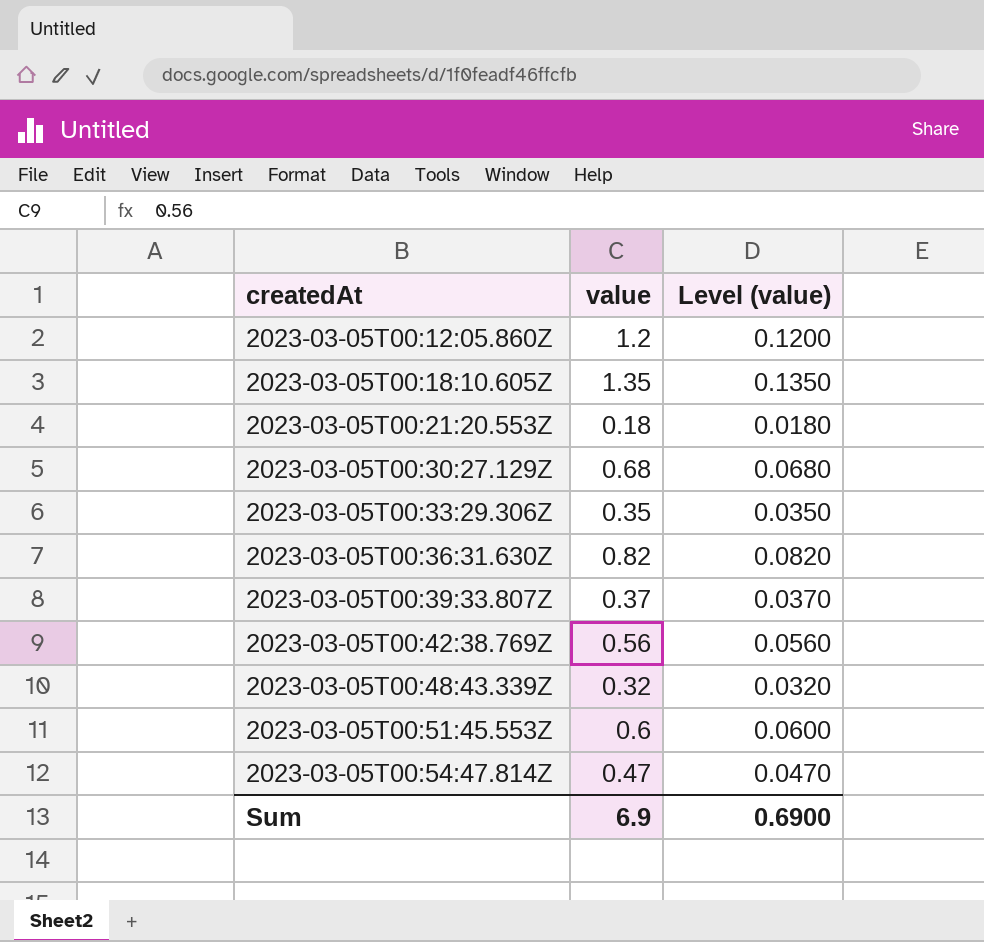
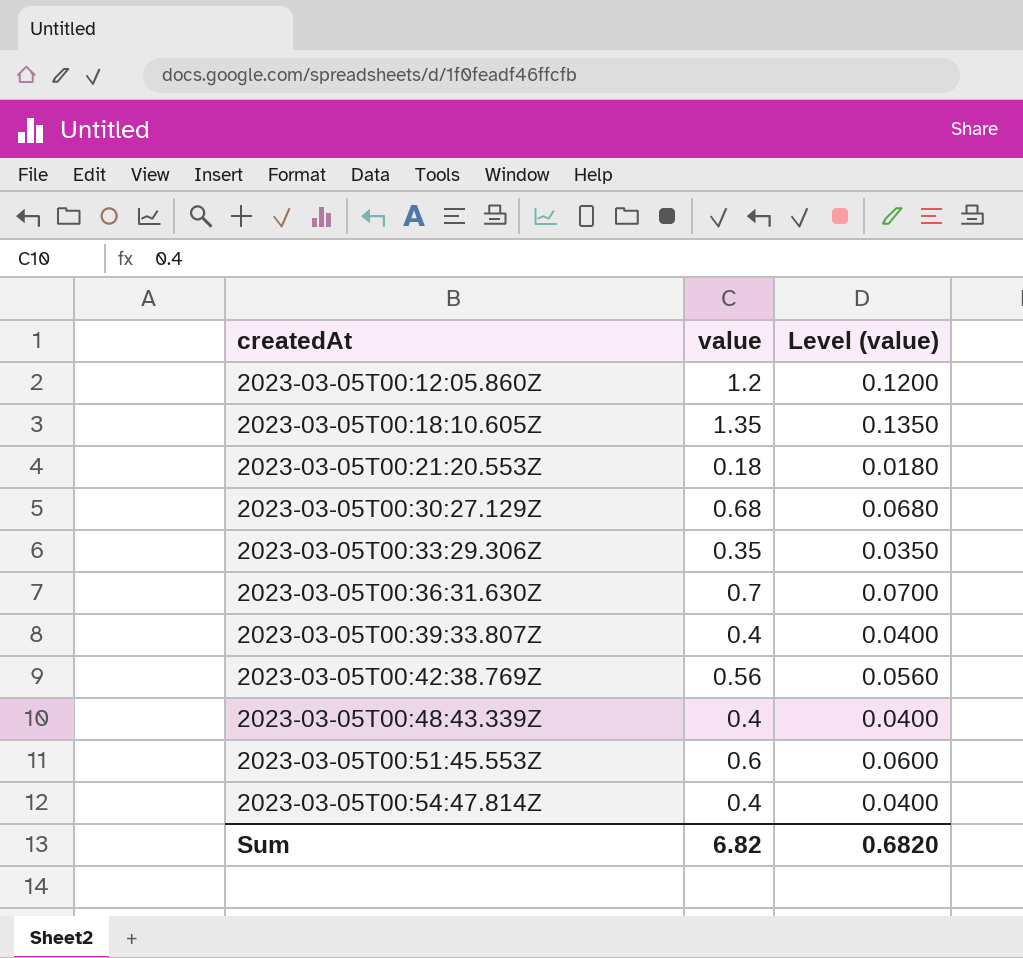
2023-03-05T00:36:31.630Z | value: 0.82 -> 0.7
2023-03-05T00:36:31.630Z | Level (value): 0.0820 -> 0.0700
2023-03-05T00:39:33.807Z | value: 0.37 -> 0.4
2023-03-05T00:39:33.807Z | Level (value): 0.0370 -> 0.0400
2023-03-05T00:48:43.339Z | value: 0.32 -> 0.4
2023-03-05T00:48:43.339Z | Level (value): 0.0320 -> 0.0400
2023-03-05T00:54:47.814Z | value: 0.47 -> 0.4
2023-03-05T00:54:47.814Z | Level (value): 0.0470 -> 0.0400
Sum | value: 6.9 -> 6.82
Sum | Level (value): 0.6900 -> 0.6820

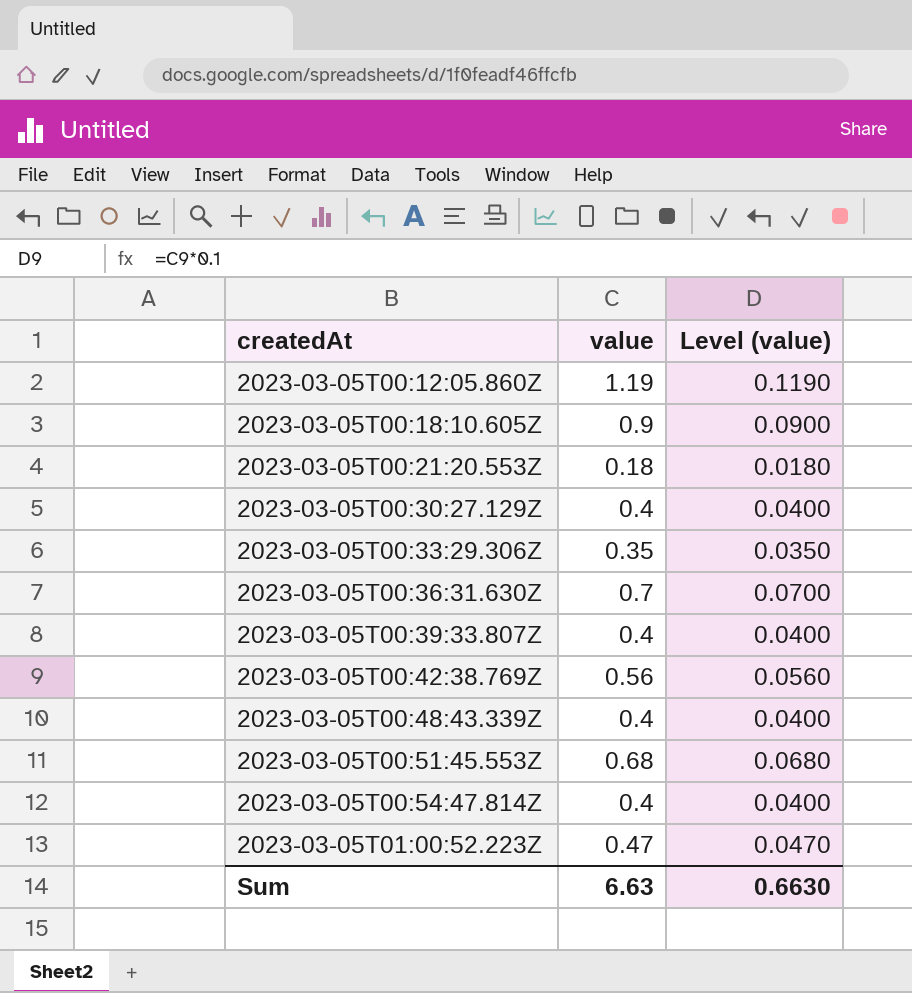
2023-03-05T00:12:05.860Z | value: 1.2 -> 1.19
2023-03-05T00:12:05.860Z | Level (value): 0.1200 -> 0.1190
2023-03-05T00:18:10.605Z | value: 1.35 -> 0.9
2023-03-05T00:18:10.605Z | Level (value): 0.1350 -> 0.0900
2023-03-05T00:30:27.129Z | value: 0.68 -> 0.4
2023-03-05T00:30:27.129Z | Level (value): 0.0680 -> 0.0400
2023-03-05T00:51:45.553Z | value: 0.6 -> 0.68
2023-03-05T00:51:45.553Z | Level (value): 0.0600 -> 0.0680
row 2023-03-05T01:00:52.223Z: none -> 0.47 | 0.0470
Sum | value: 6.82 -> 6.63
Sum | Level (value): 0.6820 -> 0.6630

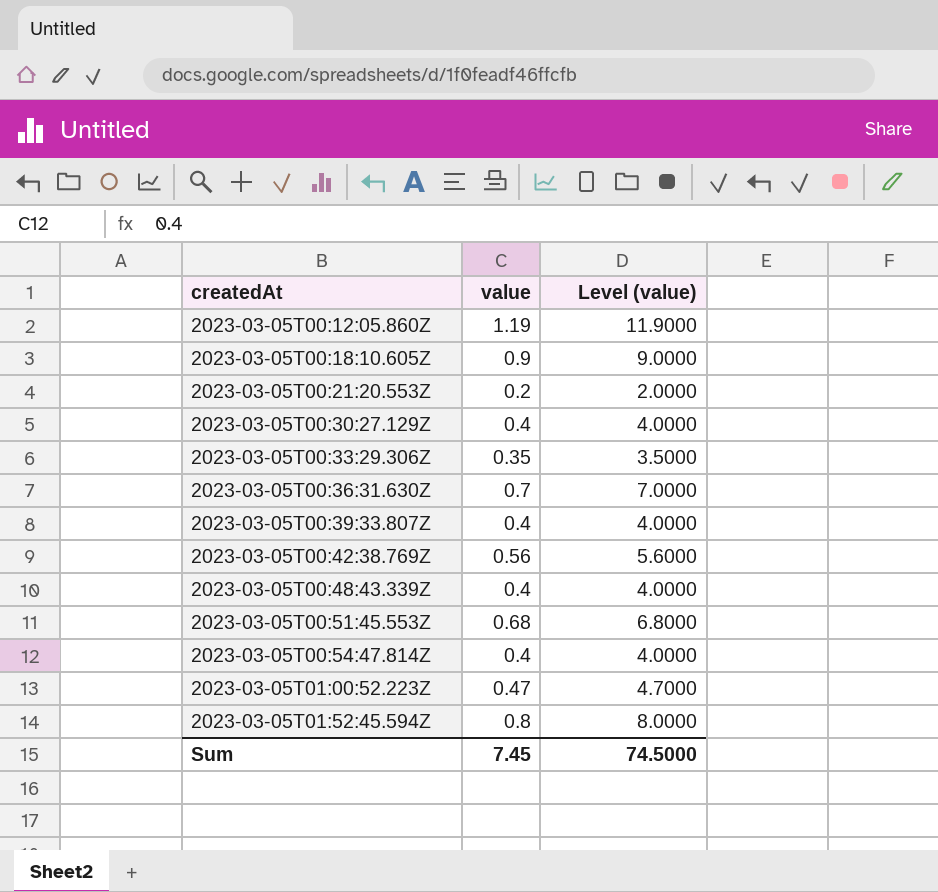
column Level (value) | formula: [value] * 0.1 -> [value] * 10
2023-03-05T00:21:20.553Z | value: 0.18 -> 0.2
row 2023-03-05T01:52:45.594Z: none -> 0.8 | 8.0000
Sum | value: 6.63 -> 7.45
Sum | Level (value): 0.6630 -> 74.5000

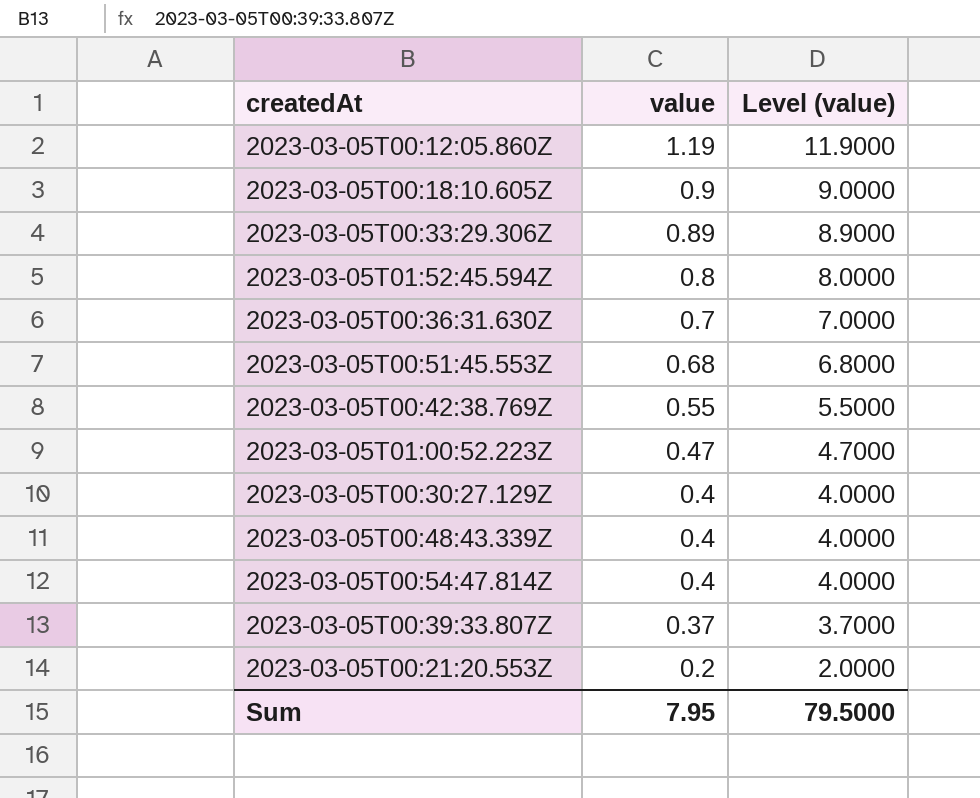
row order: createdAt ascending -> value descending
2023-03-05T00:33:29.306Z | value: 0.35 -> 0.89
2023-03-05T00:33:29.306Z | Level (value): 3.5000 -> 8.9000
2023-03-05T00:42:38.769Z | value: 0.56 -> 0.55
2023-03-05T00:42:38.769Z | Level (value): 5.6000 -> 5.5000
2023-03-05T00:39:33.807Z | value: 0.4 -> 0.37
2023-03-05T00:39:33.807Z | Level (value): 4.0000 -> 3.7000
Sum | value: 7.45 -> 7.95
Sum | Level (value): 74.5000 -> 79.5000

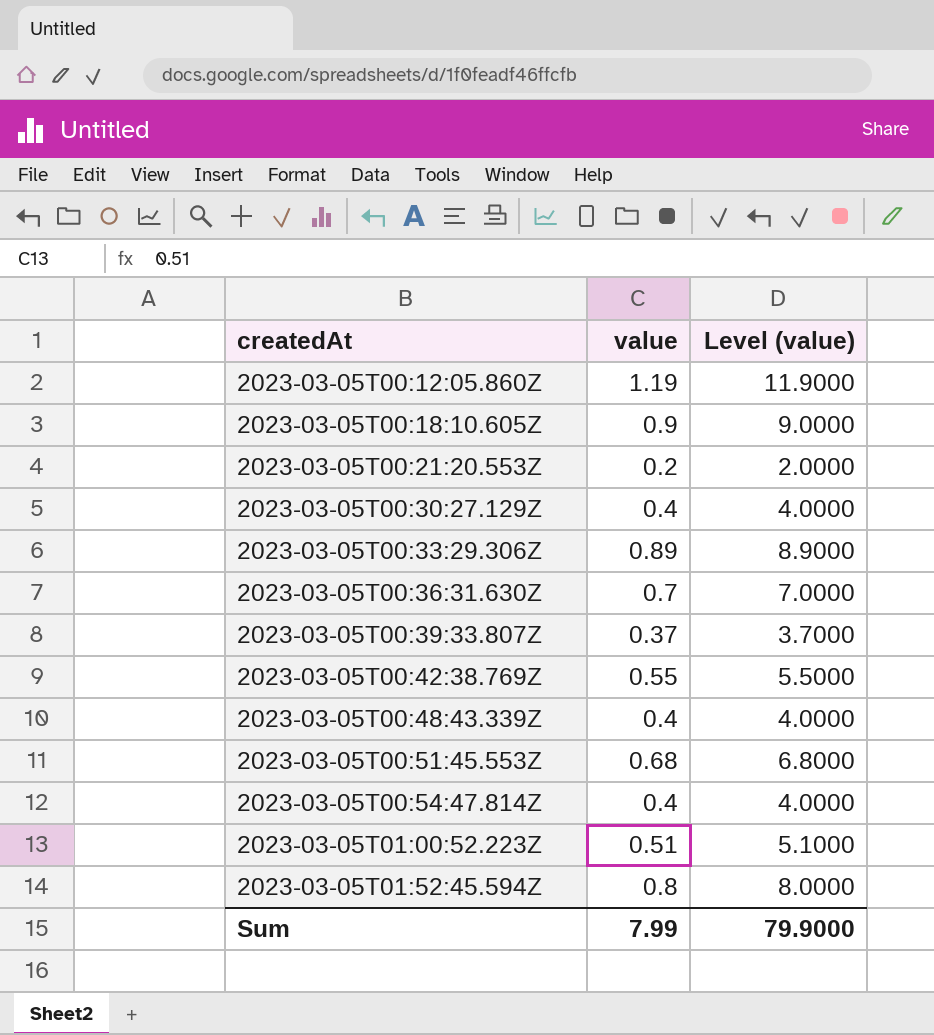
row order: value descending -> createdAt ascending
2023-03-05T01:00:52.223Z | value: 0.47 -> 0.51
2023-03-05T01:00:52.223Z | Level (value): 4.7000 -> 5.1000
Sum | value: 7.95 -> 7.99
Sum | Level (value): 79.5000 -> 79.9000

